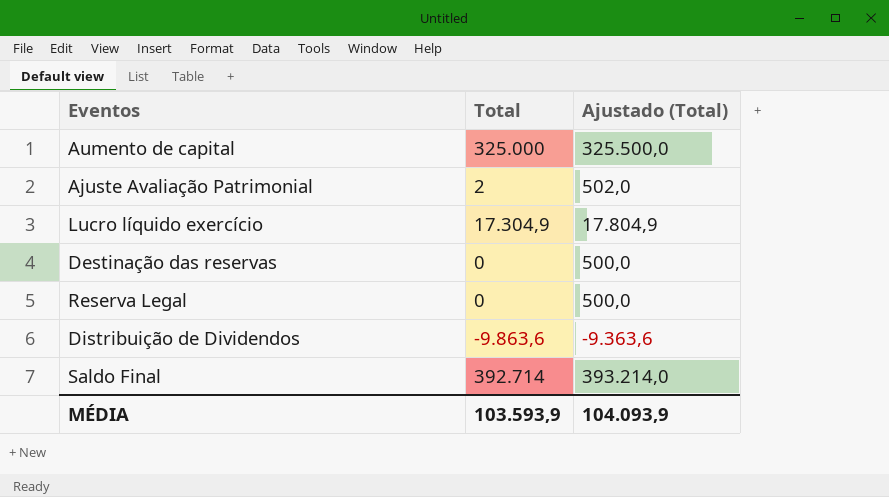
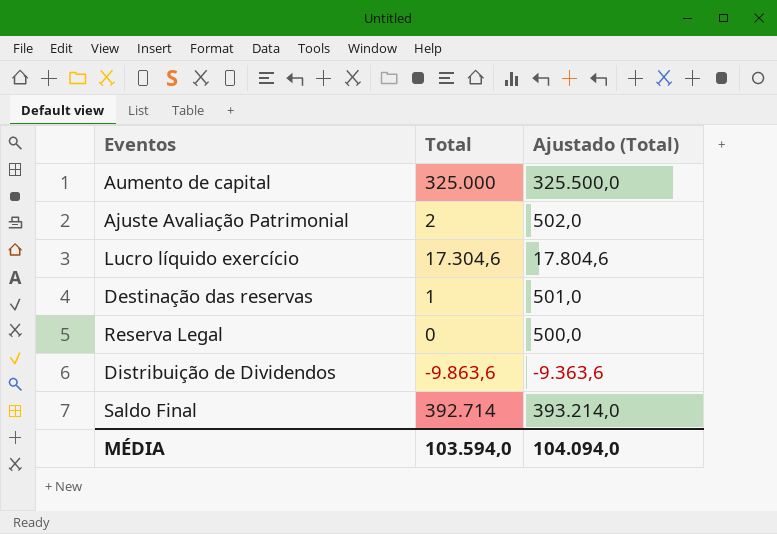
Lucro líquido exercício | Total: 17.304,9 -> 17.304,6
Lucro líquido exercício | Ajustado (Total): 17.804,9 -> 17.804,6
Destinação das reservas | Total: 0 -> 1
Destinação das reservas | Ajustado (Total): 500,0 -> 501,0
MÉDIA | Total: 103.593,9 -> 103.594,0
MÉDIA | Ajustado (Total): 104.093,9 -> 104.094,0

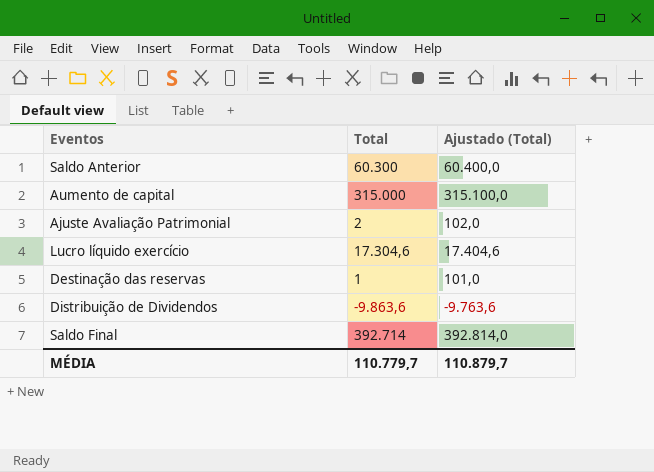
column Ajustado (Total) | formula: [Total] + 500 -> [Total] + 100
row Reserva Legal: 0 | 500,0 -> none
row Saldo Anterior: none -> 60.300 | 60.400,0
Aumento de capital | Total: 325.000 -> 315.000
MÉDIA | Total: 103.594,0 -> 110.779,7
MÉDIA | Ajustado (Total): 104.094,0 -> 110.879,7

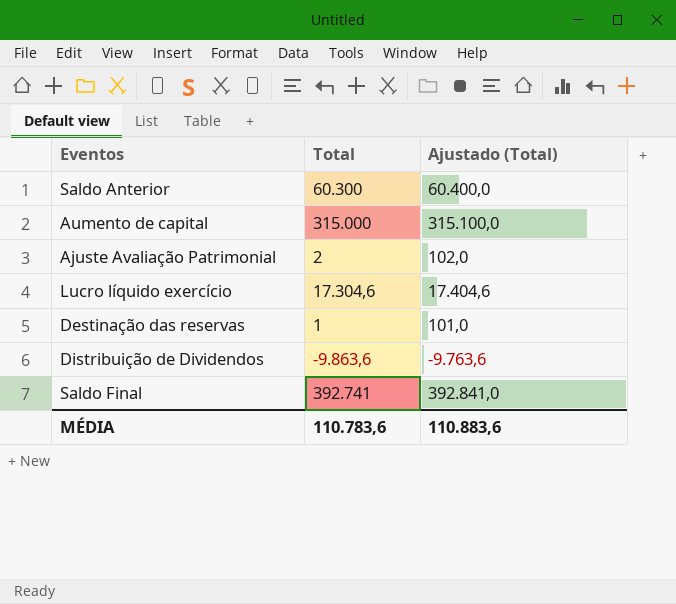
Saldo Final | Total: 392.714 -> 392.741
Saldo Final | Ajustado (Total): 392.814,0 -> 392.841,0
MÉDIA | Total: 110.779,7 -> 110.783,6
MÉDIA | Ajustado (Total): 110.879,7 -> 110.883,6

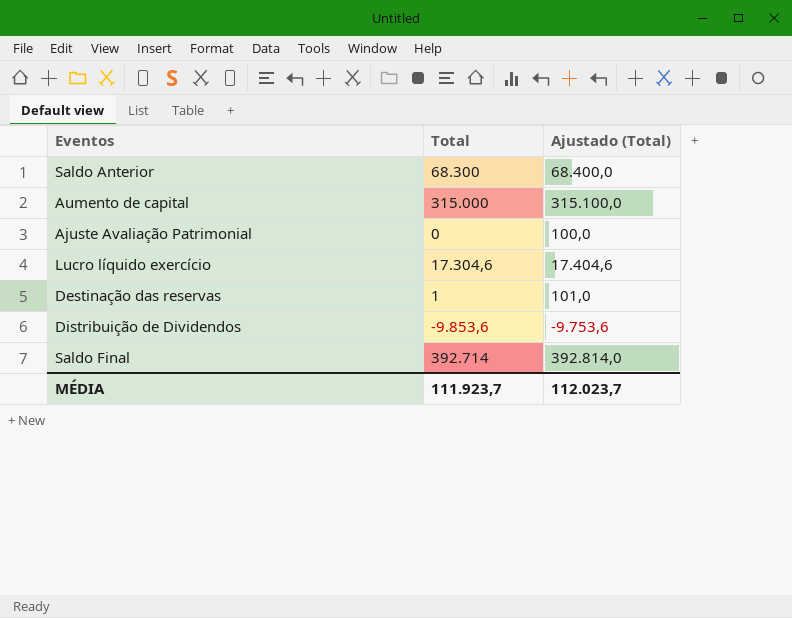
Saldo Anterior | Total: 60.300 -> 68.300
Saldo Anterior | Ajustado (Total): 60.400,0 -> 68.400,0
Ajuste Avaliação Patrimonial | Total: 2 -> 0
Ajuste Avaliação Patrimonial | Ajustado (Total): 102,0 -> 100,0
Distribuição de Dividendos | Total: -9.863,6 -> -9.853,6
Distribuição de Dividendos | Ajustado (Total): -9.763,6 -> -9.753,6
Saldo Final | Total: 392.741 -> 392.714
Saldo Final | Ajustado (Total): 392.841,0 -> 392.814,0
MÉDIA | Total: 110.783,6 -> 111.923,7
MÉDIA | Ajustado (Total): 110.883,6 -> 112.023,7

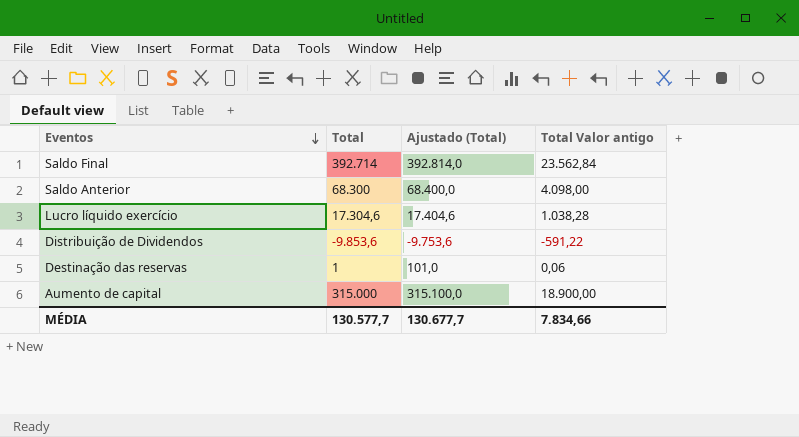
row order: none -> Eventos descending
column Total Valor antigo | formula: none -> [Total] * 0,06
row Ajuste Avaliação Patrimonial: 0 | 100,0 -> none
MÉDIA | Total: 111.923,7 -> 130.577,7
MÉDIA | Ajustado (Total): 112.023,7 -> 130.677,7

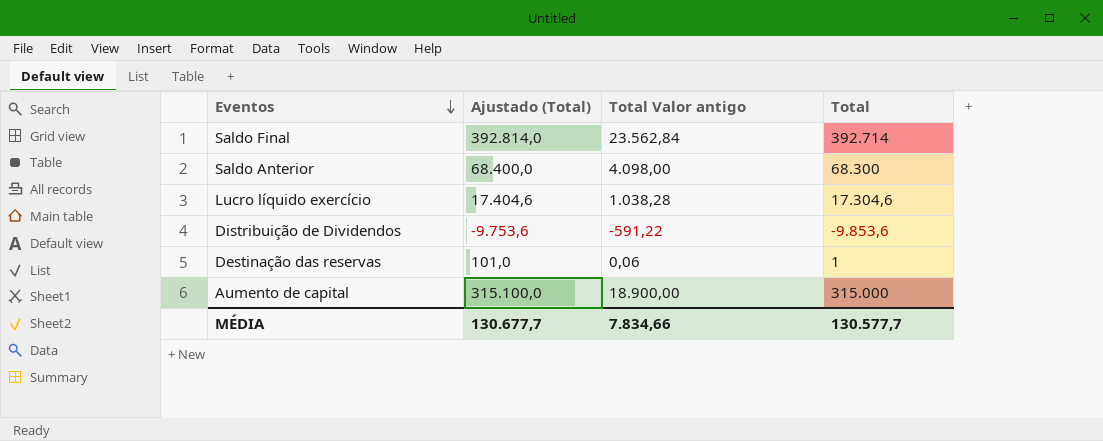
column Total | position: 2 -> 4

